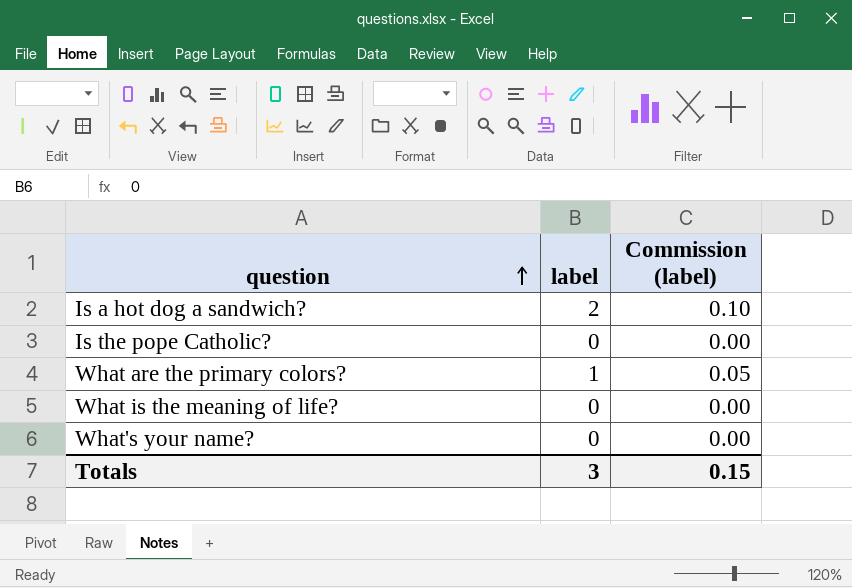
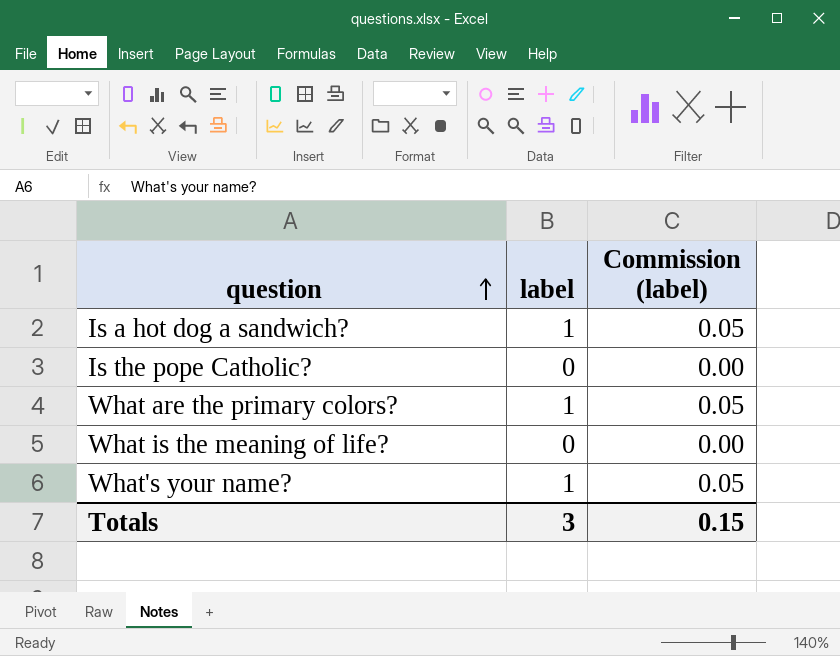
Is a hot dog a sandwich? | label: 2 -> 1
Is a hot dog a sandwich? | Commission (label): 0.10 -> 0.05
What's your name? | label: 0 -> 1
What's your name? | Commission (label): 0.00 -> 0.05

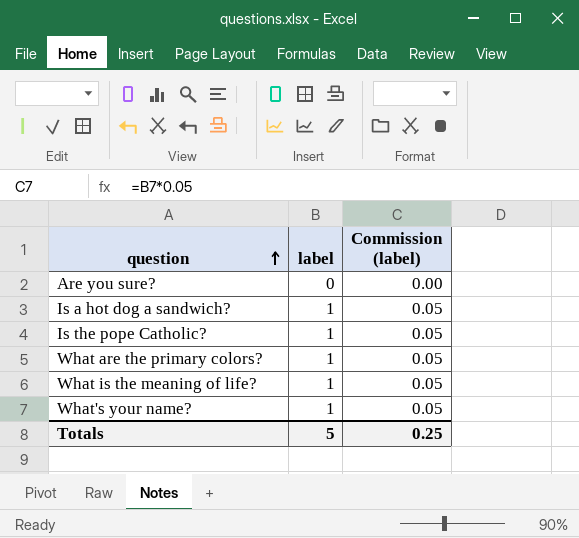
row Are you sure?: none -> 0 | 0.00
Is the pope Catholic? | label: 0 -> 1
Is the pope Catholic? | Commission (label): 0.00 -> 0.05
What is the meaning of life? | label: 0 -> 1
What is the meaning of life? | Commission (label): 0.00 -> 0.05
Totals | label: 3 -> 5
Totals | Commission (label): 0.15 -> 0.25

